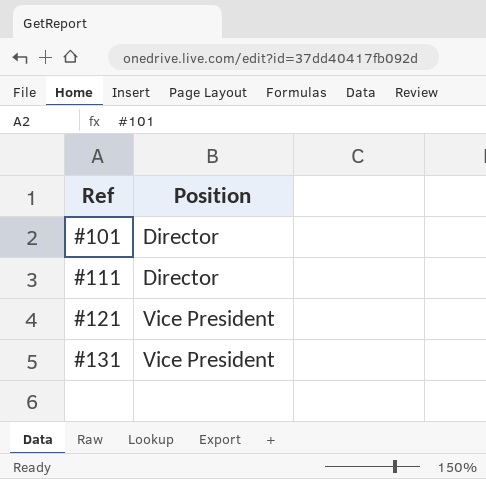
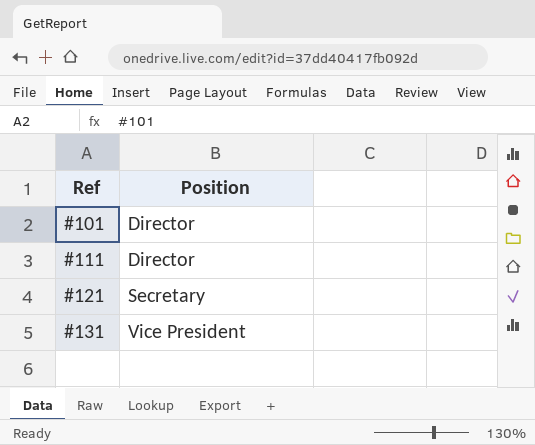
#121 | Position: Vice President -> Secretary

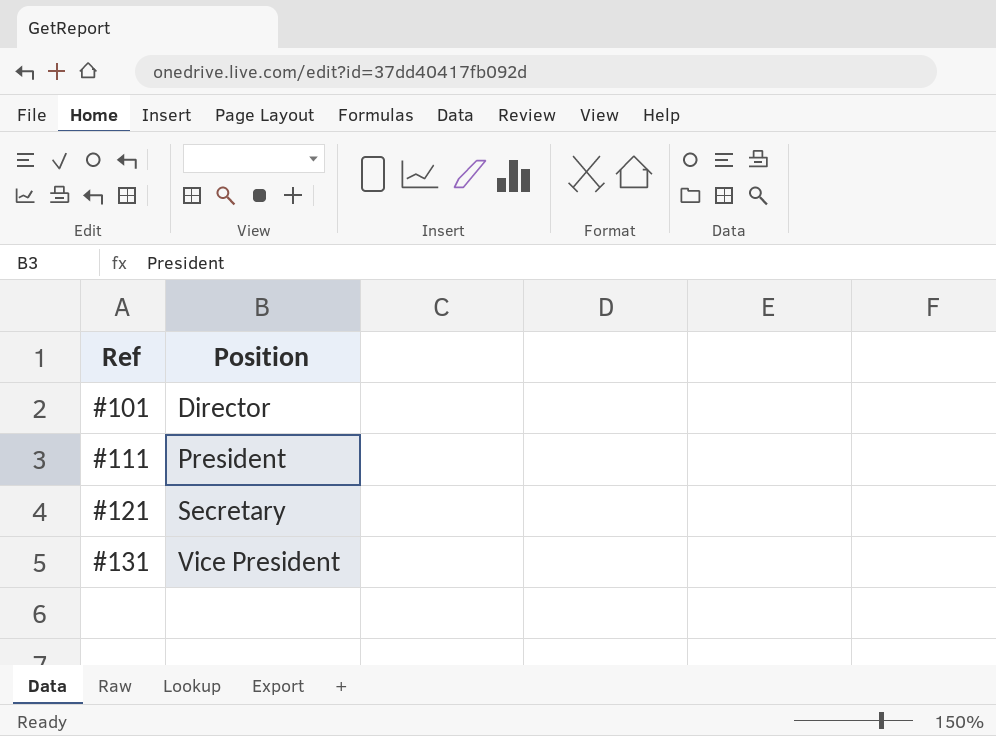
#111 | Position: Director -> President

